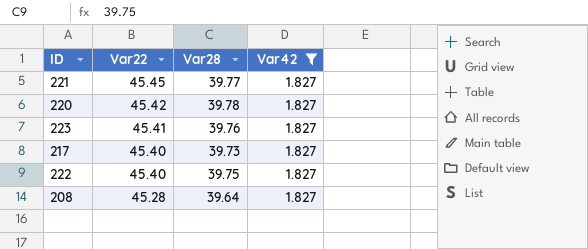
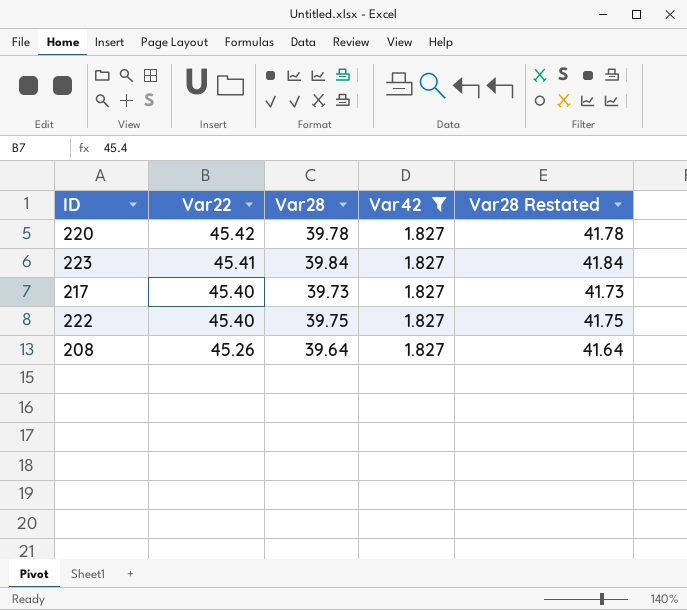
column Var28 Restated | formula: none -> [Var28] + 2
row 221: 45.45 | 39.77 | 1.827 -> none
223 | Var28: 39.76 -> 39.84
208 | Var22: 45.28 -> 45.26

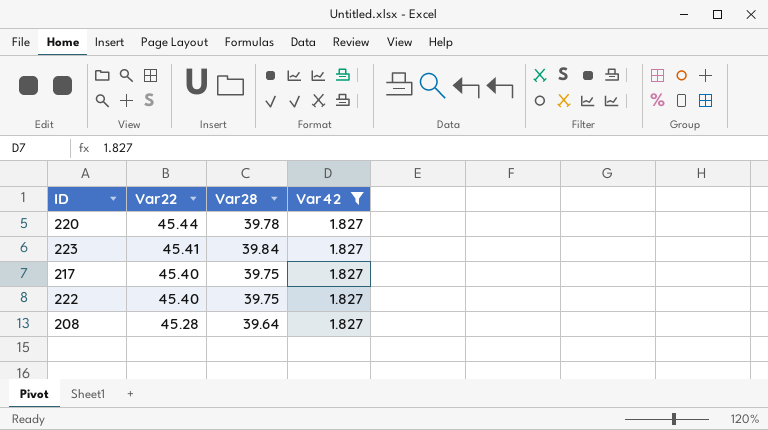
column Var28 Restated | formula: [Var28] + 2 -> none
220 | Var22: 45.42 -> 45.44
217 | Var28: 39.73 -> 39.75
208 | Var22: 45.26 -> 45.28

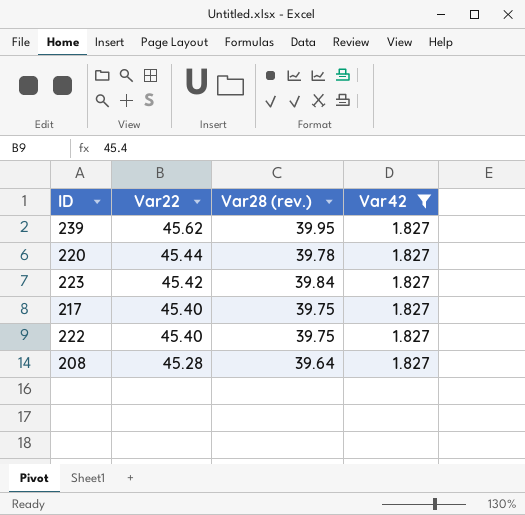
column name: Var28 -> Var28 (rev.)
row 239: none -> 45.62 | 39.95 | 1.827
223 | Var22: 45.41 -> 45.42

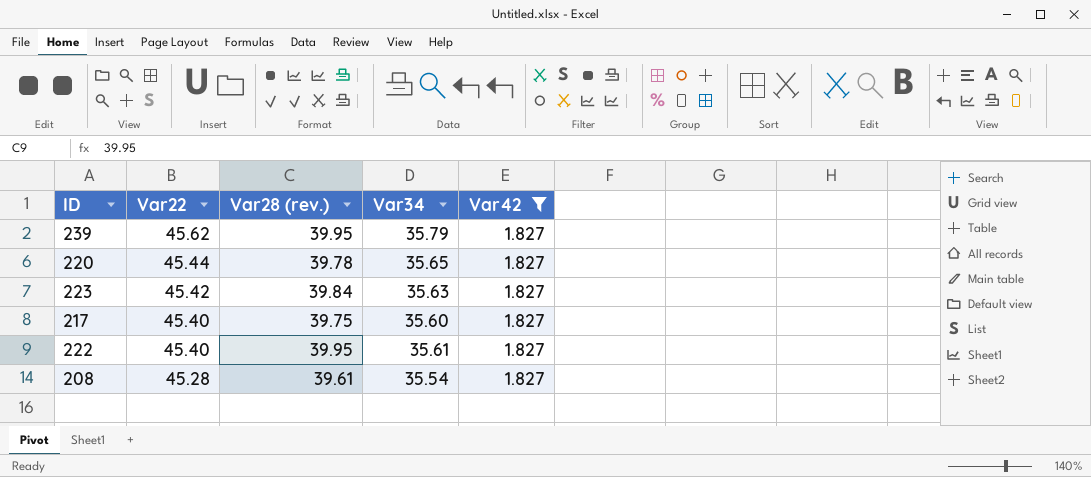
column Var34 | position: none -> 4
222 | Var28 (rev.): 39.75 -> 39.95
208 | Var28 (rev.): 39.64 -> 39.61

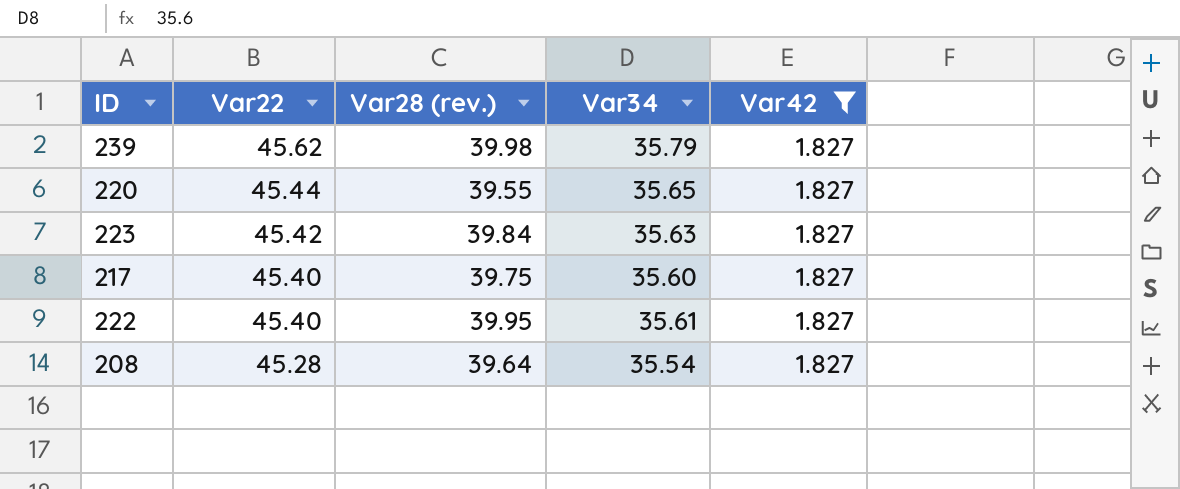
239 | Var28 (rev.): 39.95 -> 39.98
220 | Var28 (rev.): 39.78 -> 39.55
208 | Var28 (rev.): 39.61 -> 39.64

